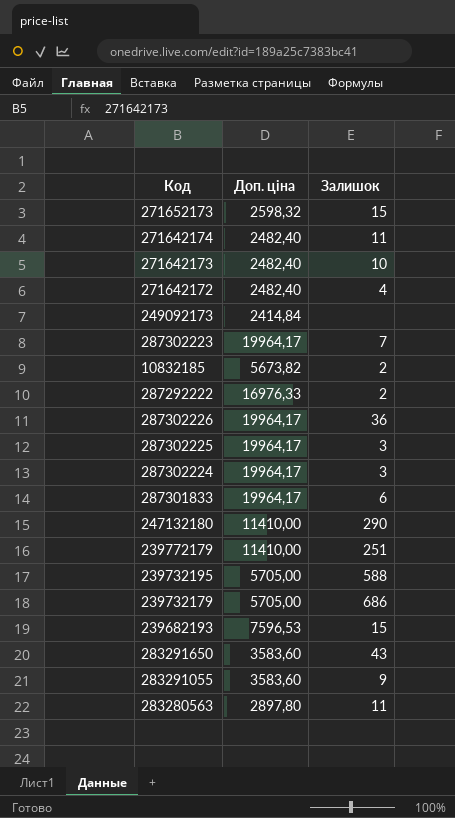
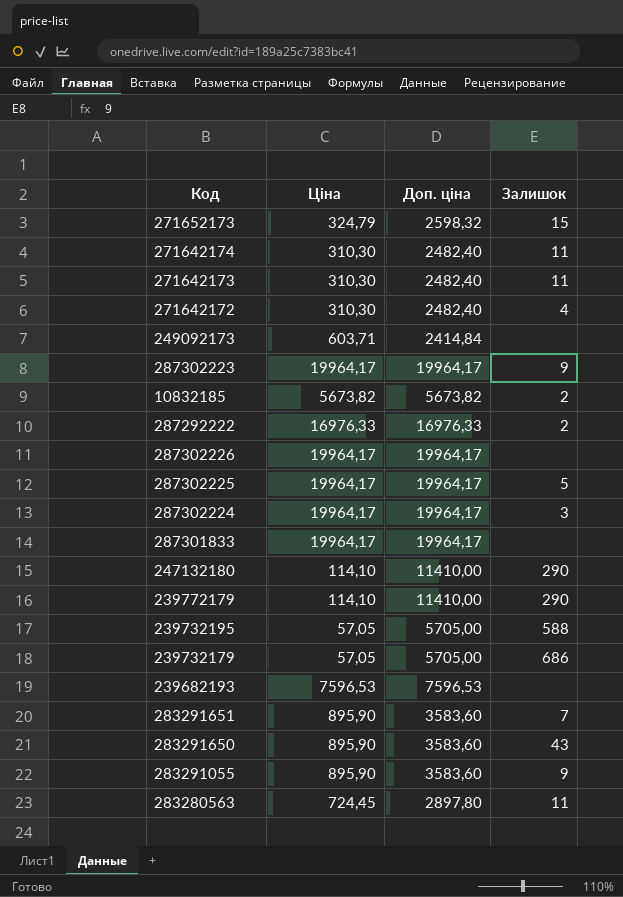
column Ціна | position: none -> 2
271642173 | Залишок: 10 -> 11
287302223 | Залишок: 7 -> 9
287302226 | Залишок: 36 -> none
287302225 | Залишок: 3 -> 5
287301833 | Залишок: 6 -> none
239772179 | Залишок: 251 -> 290
239682193 | Залишок: 15 -> none
row 283291651: none -> 895,90 | 3583,60 | 7

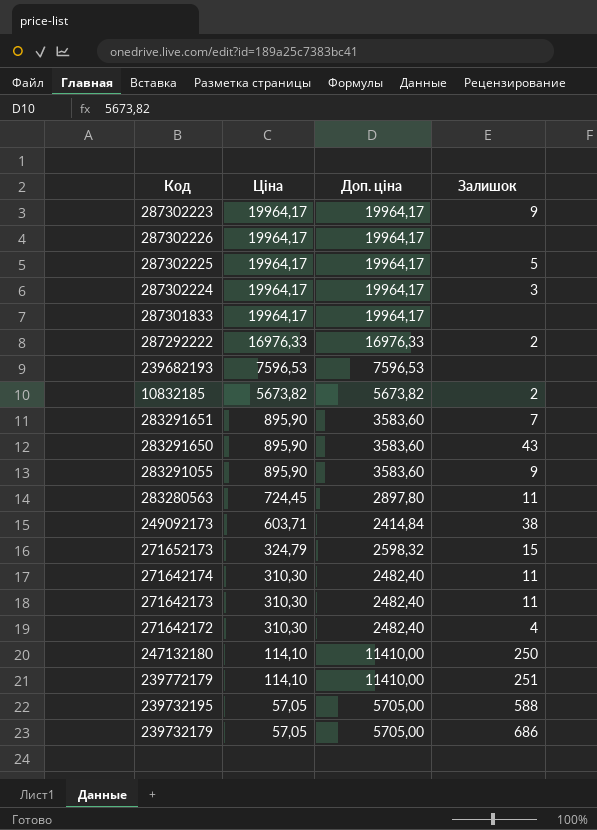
row order: none -> Ціна descending
249092173 | Залишок: none -> 38
247132180 | Залишок: 290 -> 250
239772179 | Залишок: 290 -> 251

